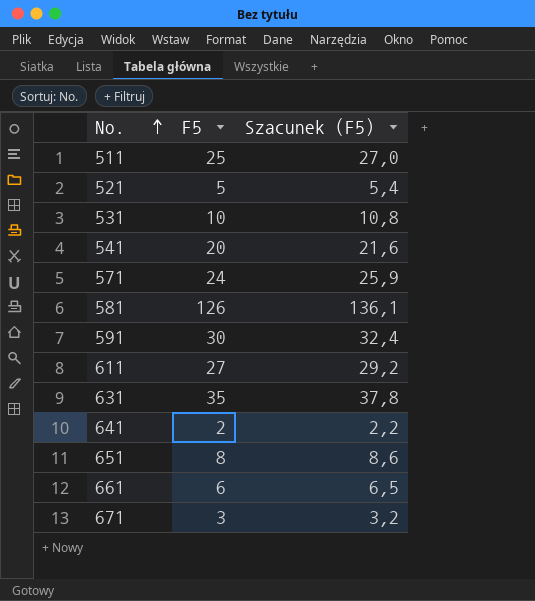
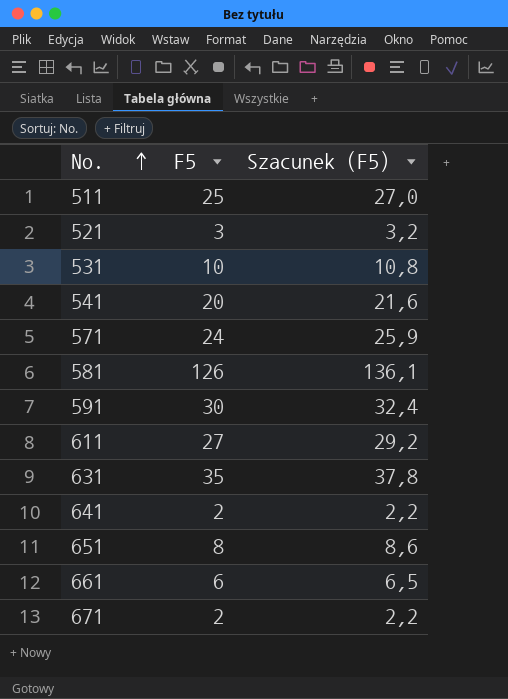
521 | F5: 5 -> 3
521 | Szacunek (F5): 5,4 -> 3,2
671 | F5: 3 -> 2
671 | Szacunek (F5): 3,2 -> 2,2

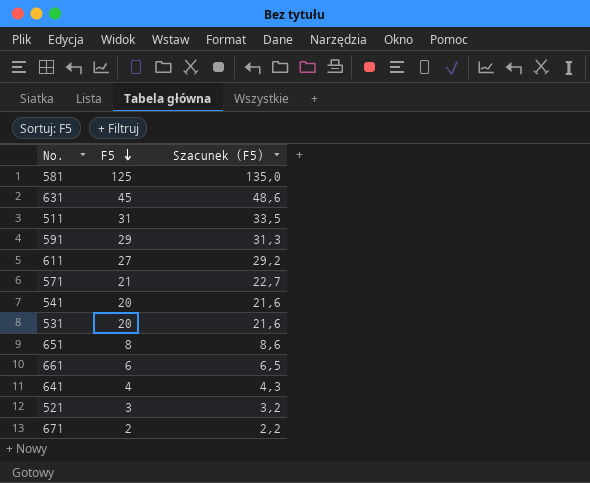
row order: No. ascending -> F5 descending
581 | F5: 126 -> 125
581 | Szacunek (F5): 136,1 -> 135,0
631 | F5: 35 -> 45
631 | Szacunek (F5): 37,8 -> 48,6
511 | F5: 25 -> 31
511 | Szacunek (F5): 27,0 -> 33,5
591 | F5: 30 -> 29
591 | Szacunek (F5): 32,4 -> 31,3
571 | F5: 24 -> 21
571 | Szacunek (F5): 25,9 -> 22,7
531 | F5: 10 -> 20
531 | Szacunek (F5): 10,8 -> 21,6
641 | F5: 2 -> 4
641 | Szacunek (F5): 2,2 -> 4,3

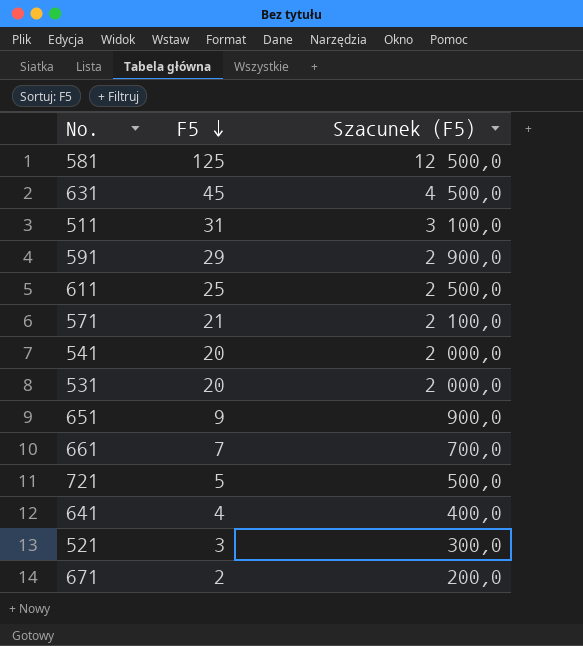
column Szacunek (F5) | formula: [F5] * 1,08 -> [F5] * 100
611 | F5: 27 -> 25
651 | F5: 8 -> 9
661 | F5: 6 -> 7
row 721: none -> 5 | 500,0

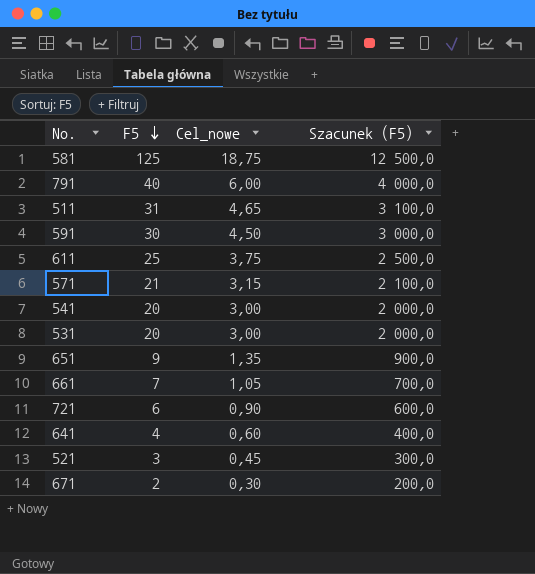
column Cel_nowe | formula: none -> [F5] * 0,15
row 631: 45 | 4 500,0 -> none
row 791: none -> 40 | 6,00 | 4 000,0
591 | F5: 29 -> 30
591 | Szacunek (F5): 2 900,0 -> 3 000,0
721 | F5: 5 -> 6
721 | Szacunek (F5): 500,0 -> 600,0

